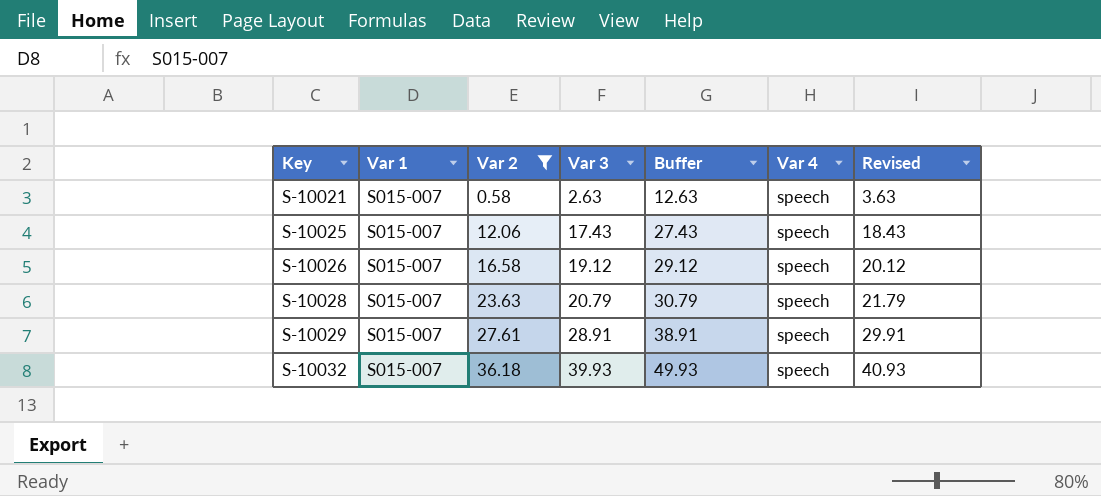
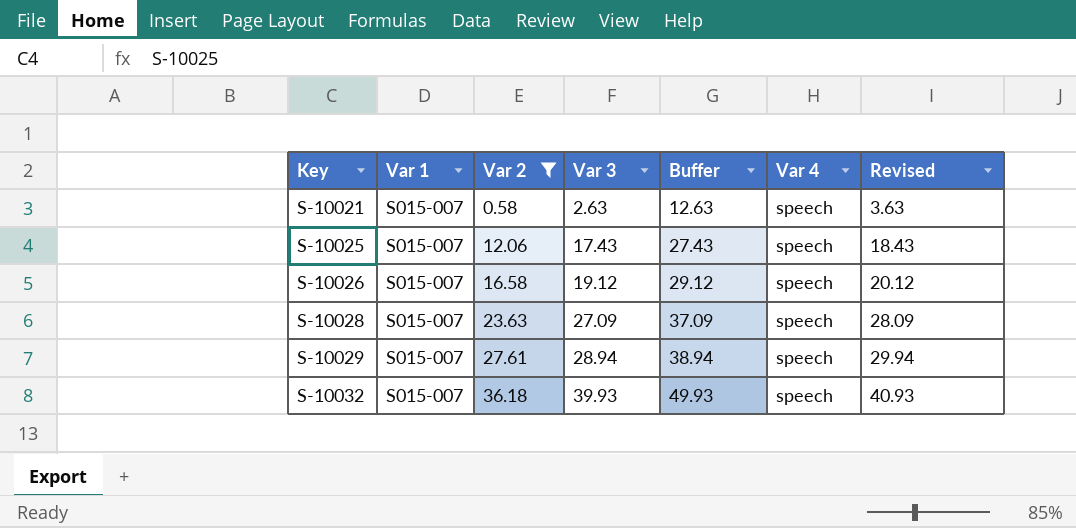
S-10028 | Var 3: 20.79 -> 27.09
S-10028 | Buffer: 30.79 -> 37.09
S-10028 | Revised: 21.79 -> 28.09
S-10029 | Var 3: 28.91 -> 28.94
S-10029 | Buffer: 38.91 -> 38.94
S-10029 | Revised: 29.91 -> 29.94

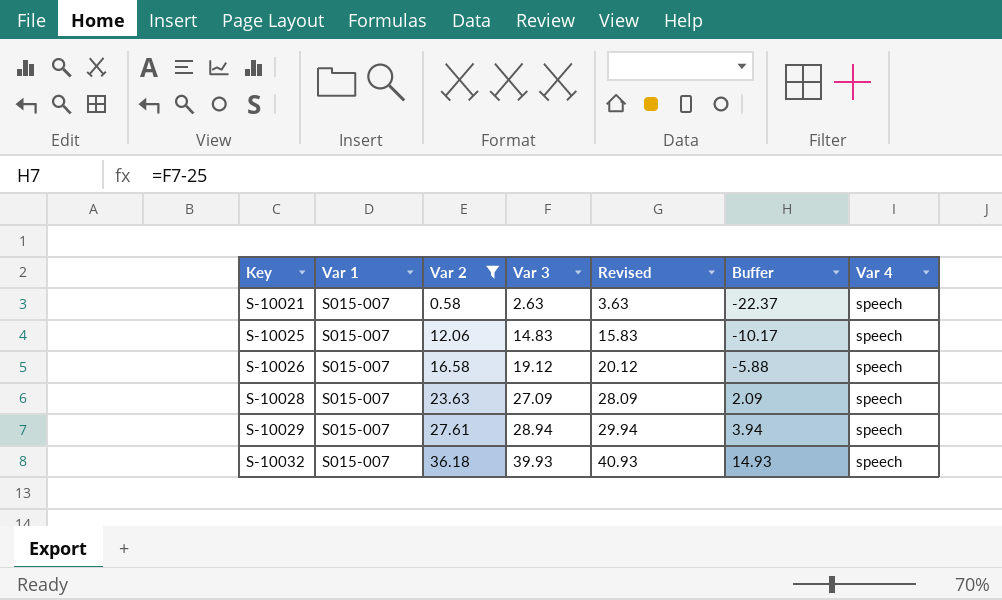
column Revised | position: 7 -> 5
column Buffer | formula: [Var 3] + 10 -> [Var 3] - 25
S-10025 | Var 3: 17.43 -> 14.83
S-10025 | Revised: 18.43 -> 15.83

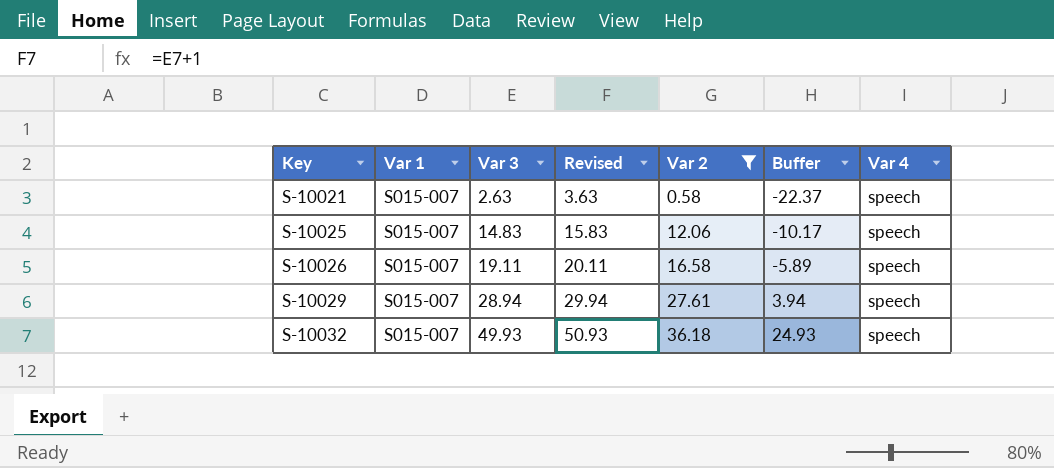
column Var 2 | position: 3 -> 5
row S-10028: S015-007 | 23.63 | 27.09 | 28.09 | 2.09 | speech -> none
S-10026 | Var 3: 19.12 -> 19.11
S-10026 | Revised: 20.12 -> 20.11
S-10026 | Buffer: -5.88 -> -5.89
S-10032 | Var 3: 39.93 -> 49.93
S-10032 | Revised: 40.93 -> 50.93
S-10032 | Buffer: 14.93 -> 24.93

